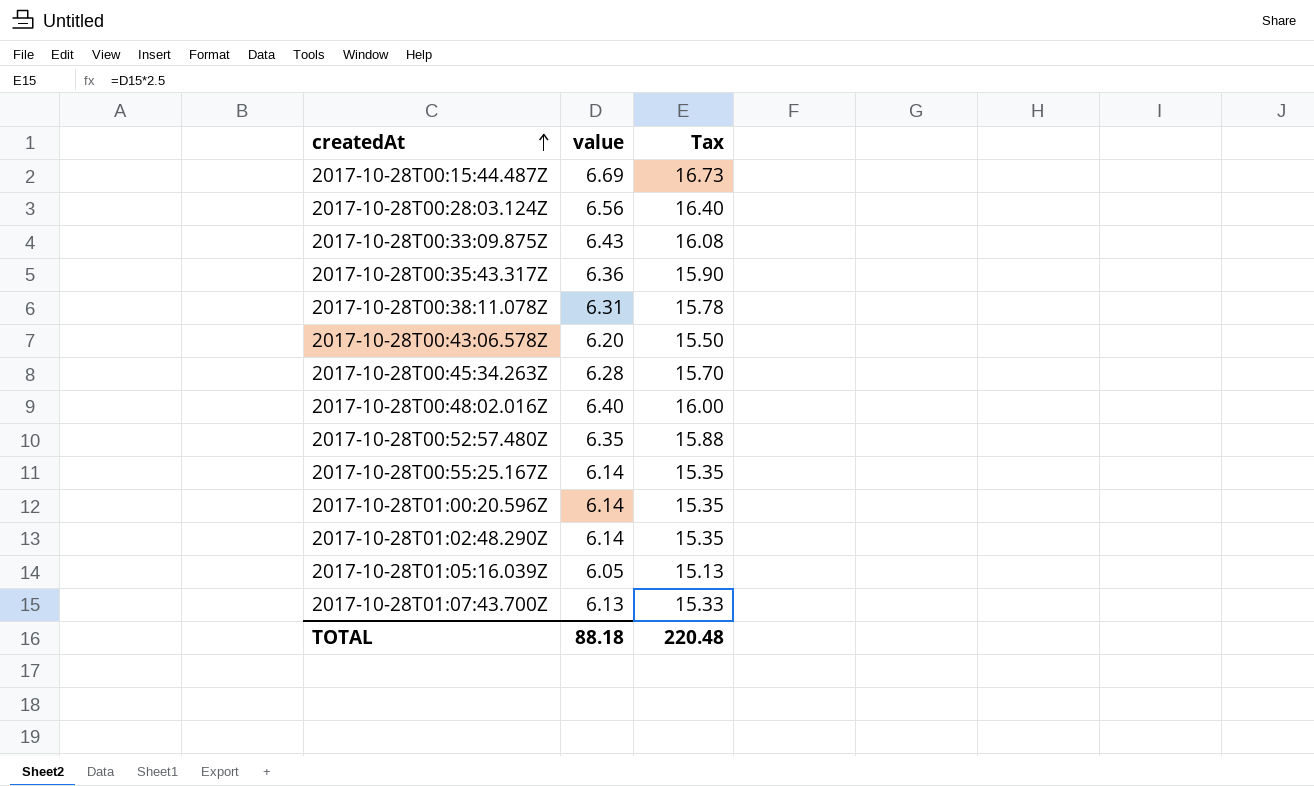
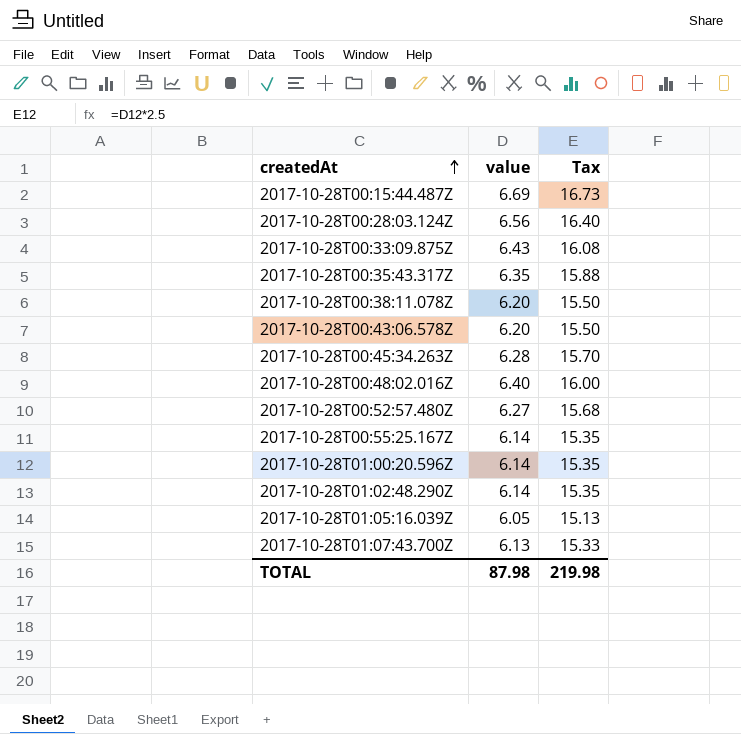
2017-10-28T00:35:43.317Z | value: 6.36 -> 6.35
2017-10-28T00:35:43.317Z | Tax: 15.90 -> 15.88
2017-10-28T00:38:11.078Z | value: 6.31 -> 6.20
2017-10-28T00:38:11.078Z | Tax: 15.78 -> 15.50
2017-10-28T00:52:57.480Z | value: 6.35 -> 6.27
2017-10-28T00:52:57.480Z | Tax: 15.88 -> 15.68
TOTAL | value: 88.18 -> 87.98
TOTAL | Tax: 220.48 -> 219.98

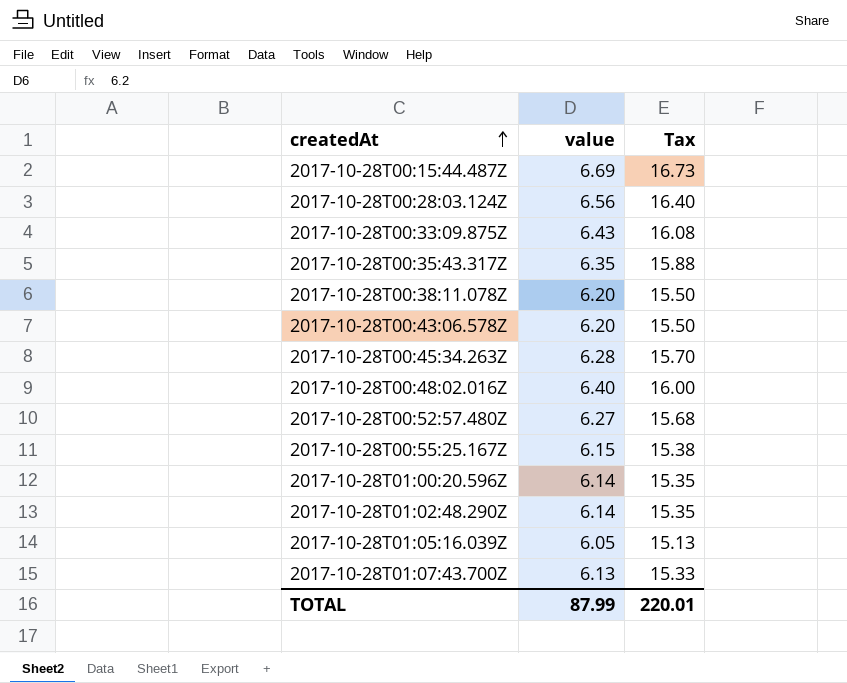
2017-10-28T00:55:25.167Z | value: 6.14 -> 6.15
2017-10-28T00:55:25.167Z | Tax: 15.35 -> 15.38
TOTAL | value: 87.98 -> 87.99
TOTAL | Tax: 219.98 -> 220.01

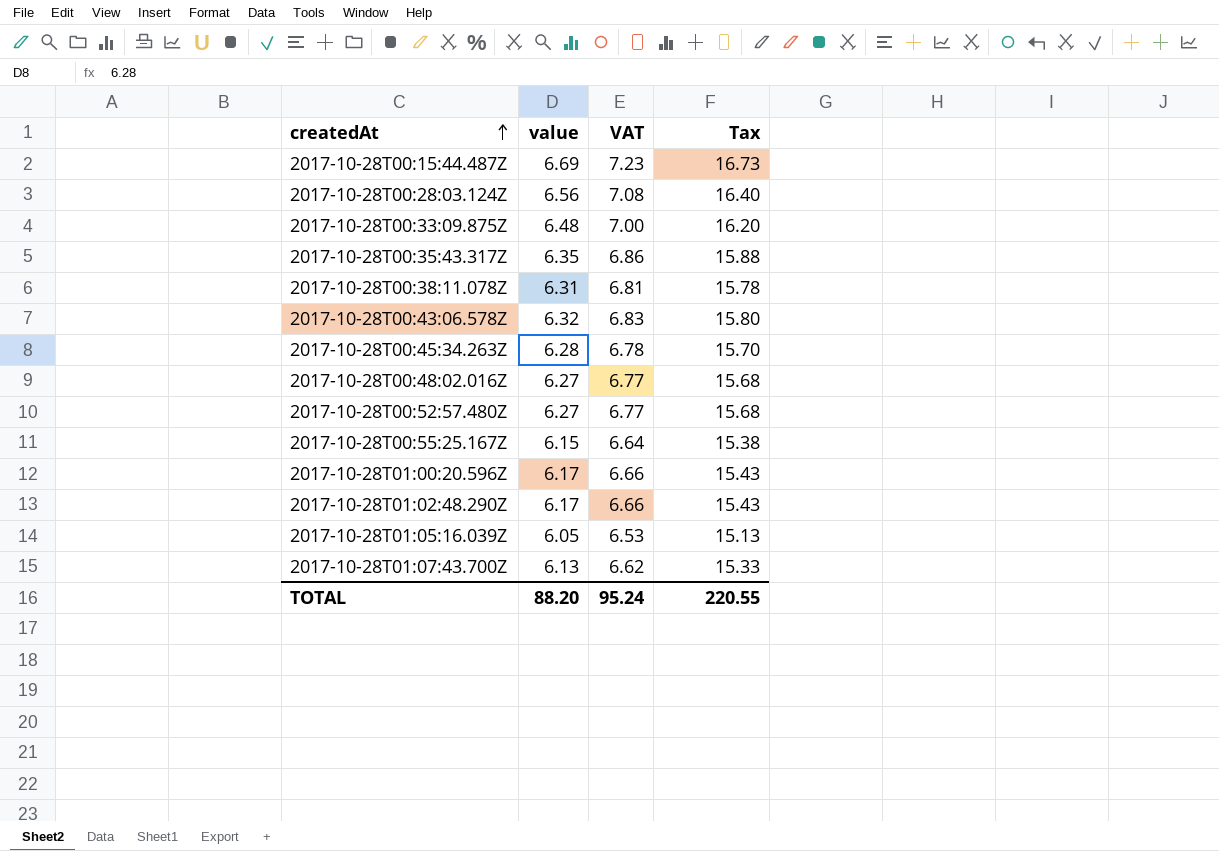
column VAT | formula: none -> [value] * 1.08
2017-10-28T00:33:09.875Z | value: 6.43 -> 6.48
2017-10-28T00:33:09.875Z | Tax: 16.08 -> 16.20
2017-10-28T00:38:11.078Z | value: 6.20 -> 6.31
2017-10-28T00:38:11.078Z | Tax: 15.50 -> 15.78
2017-10-28T00:43:06.578Z | value: 6.20 -> 6.32
2017-10-28T00:43:06.578Z | Tax: 15.50 -> 15.80
2017-10-28T00:48:02.016Z | value: 6.40 -> 6.27
2017-10-28T00:48:02.016Z | Tax: 16.00 -> 15.68
2017-10-28T01:00:20.596Z | value: 6.14 -> 6.17
2017-10-28T01:00:20.596Z | Tax: 15.35 -> 15.43
2017-10-28T01:02:48.290Z | value: 6.14 -> 6.17
2017-10-28T01:02:48.290Z | Tax: 15.35 -> 15.43
TOTAL | value: 87.99 -> 88.20
TOTAL | Tax: 220.01 -> 220.55

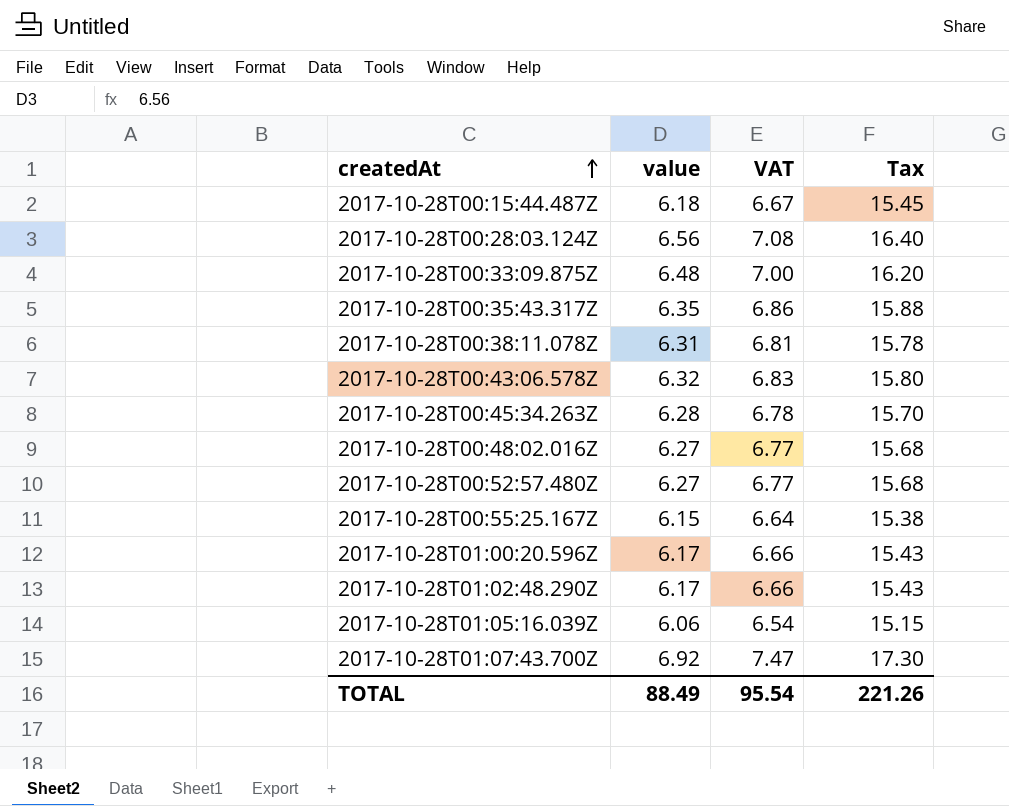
2017-10-28T00:15:44.487Z | value: 6.69 -> 6.18
2017-10-28T00:15:44.487Z | VAT: 7.23 -> 6.67
2017-10-28T00:15:44.487Z | Tax: 16.73 -> 15.45
2017-10-28T01:05:16.039Z | value: 6.05 -> 6.06
2017-10-28T01:05:16.039Z | VAT: 6.53 -> 6.54
2017-10-28T01:05:16.039Z | Tax: 15.13 -> 15.15
2017-10-28T01:07:43.700Z | value: 6.13 -> 6.92
2017-10-28T01:07:43.700Z | VAT: 6.62 -> 7.47
2017-10-28T01:07:43.700Z | Tax: 15.33 -> 17.30
TOTAL | value: 88.20 -> 88.49
TOTAL | VAT: 95.24 -> 95.54
TOTAL | Tax: 220.55 -> 221.26

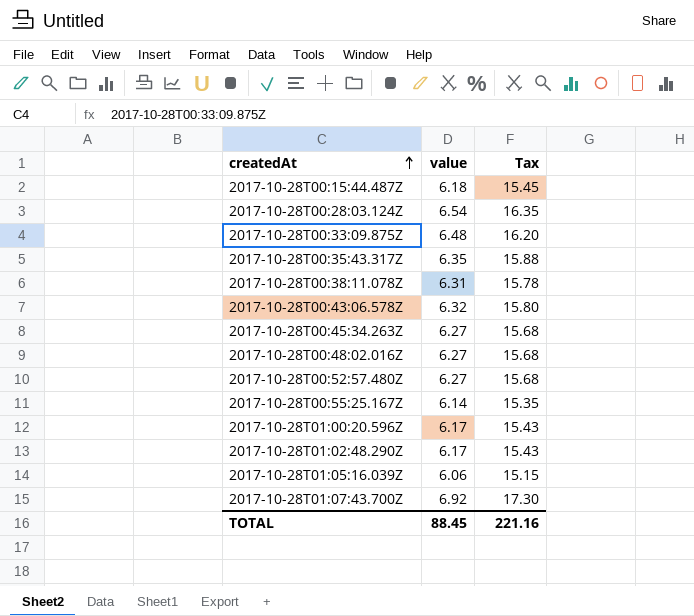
column VAT | formula: [value] * 1.08 -> none
2017-10-28T00:28:03.124Z | value: 6.56 -> 6.54
2017-10-28T00:28:03.124Z | Tax: 16.40 -> 16.35
2017-10-28T00:45:34.263Z | value: 6.28 -> 6.27
2017-10-28T00:45:34.263Z | Tax: 15.70 -> 15.68
2017-10-28T00:55:25.167Z | value: 6.15 -> 6.14
2017-10-28T00:55:25.167Z | Tax: 15.38 -> 15.35
TOTAL | value: 88.49 -> 88.45
TOTAL | Tax: 221.26 -> 221.16

